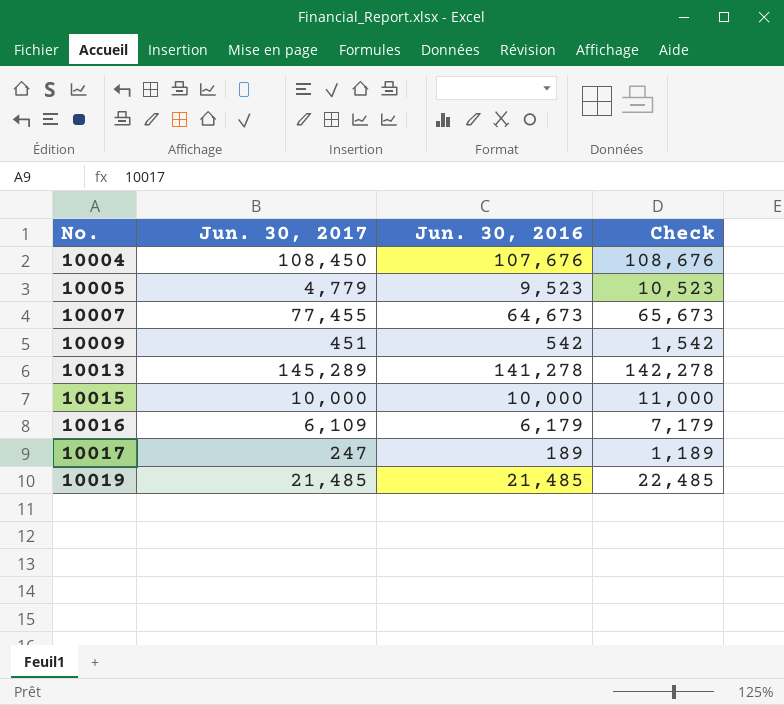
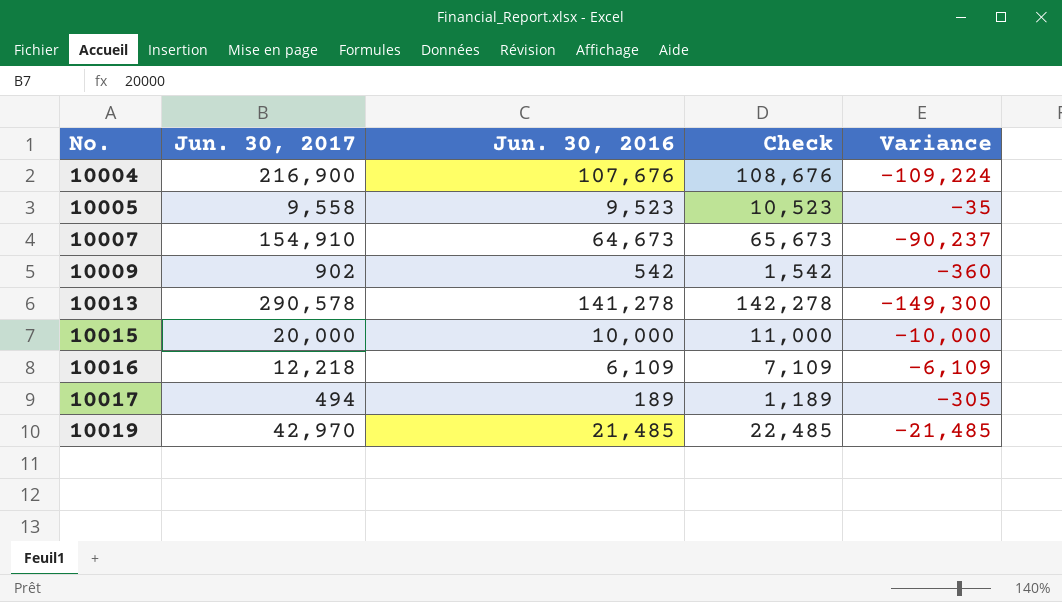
column Variance | formula: none -> [Jun. 30, 2016] - [Jun. 30, 2017]
10004 | Jun. 30, 2017: 108,450 -> 216,900
10005 | Jun. 30, 2017: 4,779 -> 9,558
10007 | Jun. 30, 2017: 77,455 -> 154,910
10009 | Jun. 30, 2017: 451 -> 902
10013 | Jun. 30, 2017: 145,289 -> 290,578
10015 | Jun. 30, 2017: 10,000 -> 20,000
10016 | Jun. 30, 2017: 6,109 -> 12,218
10016 | Jun. 30, 2016: 6,179 -> 6,109
10016 | Check: 7,179 -> 7,109
10017 | Jun. 30, 2017: 247 -> 494
10019 | Jun. 30, 2017: 21,485 -> 42,970

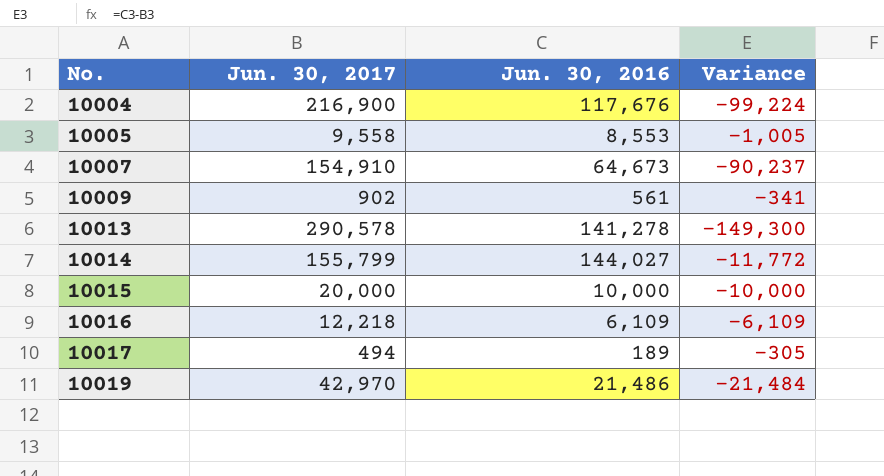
column Check | formula: [Jun. 30, 2016] + 1000 -> none
10004 | Jun. 30, 2016: 107,676 -> 117,676
10004 | Variance: -109,224 -> -99,224
10005 | Jun. 30, 2016: 9,523 -> 8,553
10005 | Variance: -35 -> -1,005
10009 | Jun. 30, 2016: 542 -> 561
10009 | Variance: -360 -> -341
row 10014: none -> 155,799 | 144,027 | -11,772
10019 | Jun. 30, 2016: 21,485 -> 21,486
10019 | Variance: -21,485 -> -21,484

